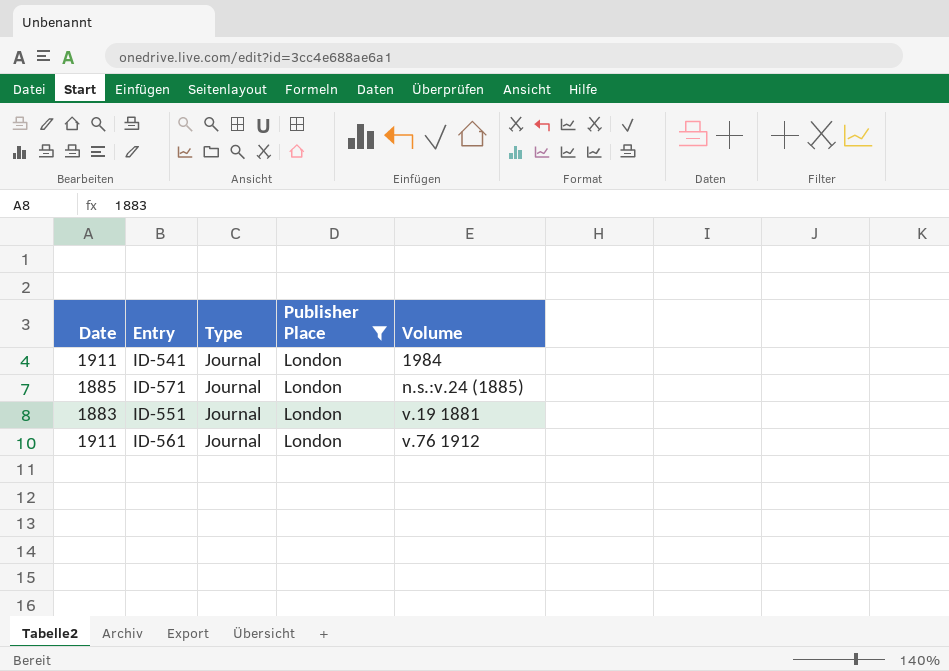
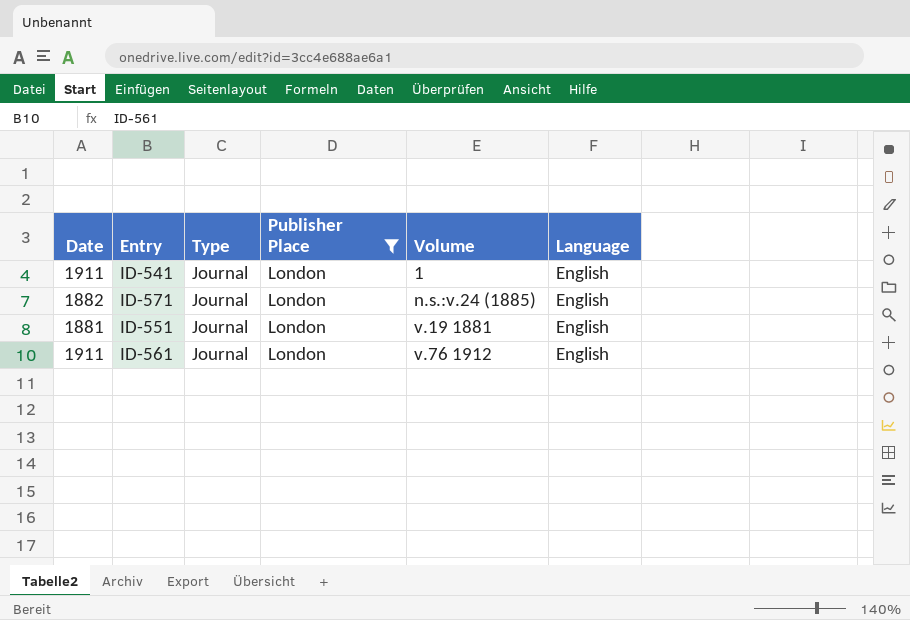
column Language | position: none -> 6
ID-541 | Volume: 1984 -> 1
ID-571 | Date: 1885 -> 1882
ID-551 | Date: 1883 -> 1881

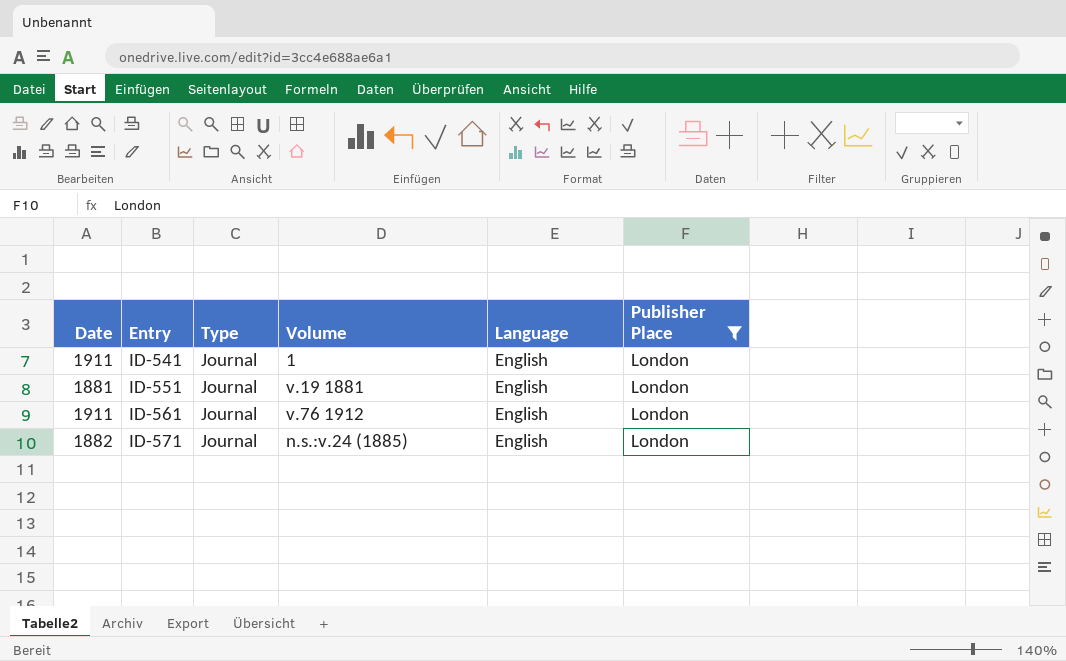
row order: Volume ascending -> Entry ascending
column Publisher Place | position: 4 -> 6

